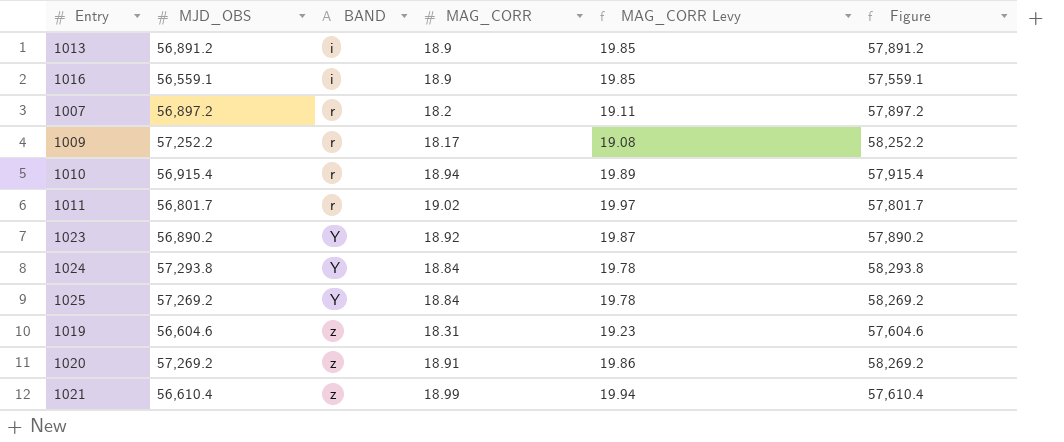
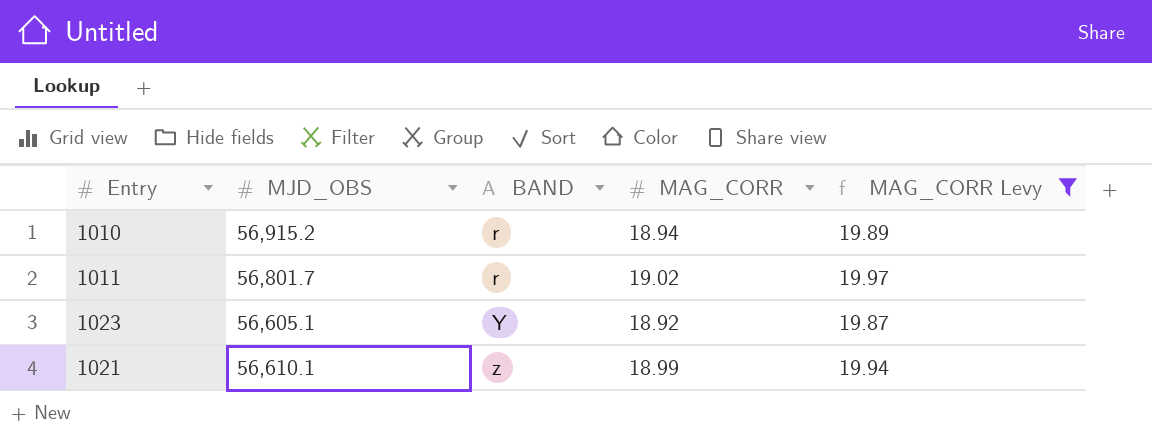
filter: none -> MAG_CORR Levy >= 19.87
column Figure | formula: [MJD_OBS] + 1000 -> none
1010 | MJD_OBS: 56,915.4 -> 56,915.2
1023 | MJD_OBS: 56,890.2 -> 56,605.1
1021 | MJD_OBS: 56,610.4 -> 56,610.1

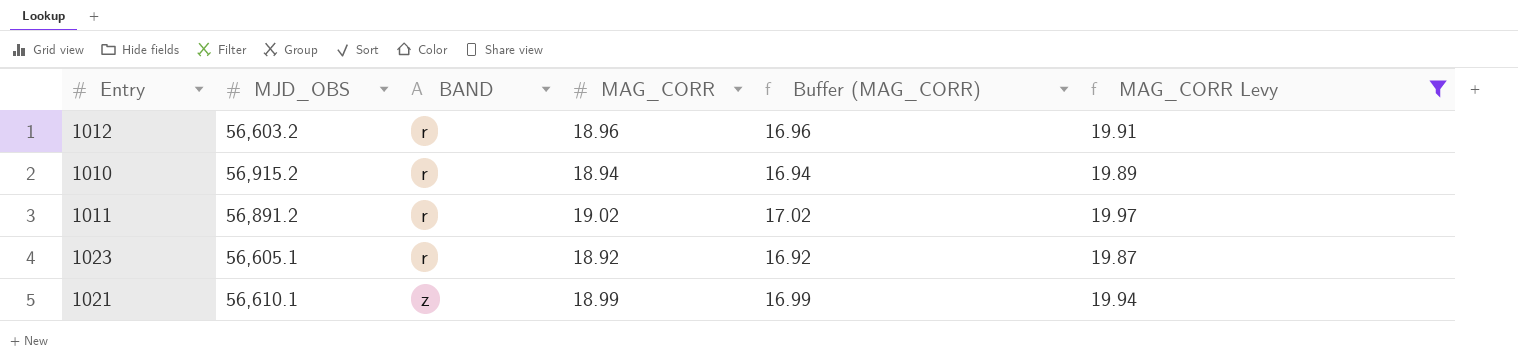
column Buffer (MAG_CORR) | formula: none -> [MAG_CORR] - 2
row 1012: none -> 56,603.2 | r | 18.96 | 16.96 | 19.91
1011 | MJD_OBS: 56,801.7 -> 56,891.2
1023 | BAND: Y -> r

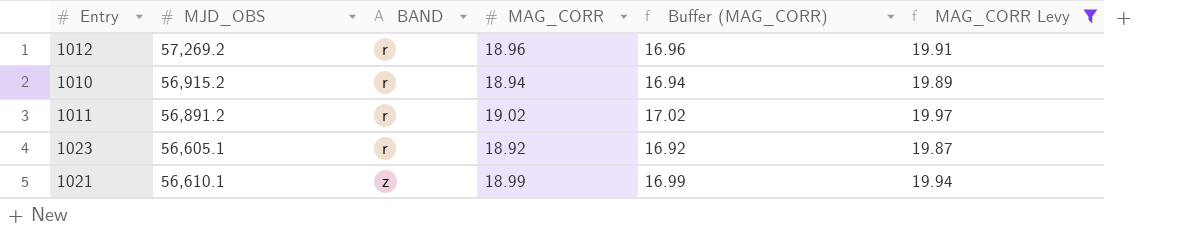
1012 | MJD_OBS: 56,603.2 -> 57,269.2

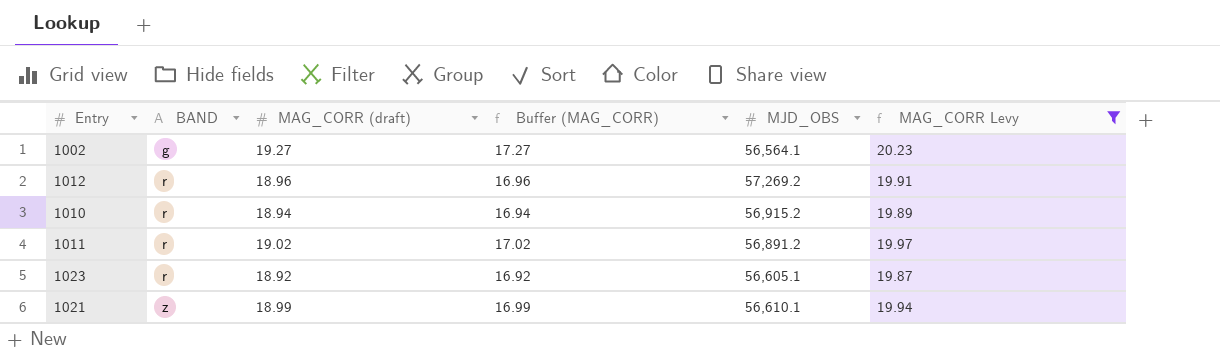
column name: MAG_CORR -> MAG_CORR (draft)
column MJD_OBS | position: 2 -> 5
row 1002: none -> g | 19.27 | 17.27 | 56,564.1 | 20.23

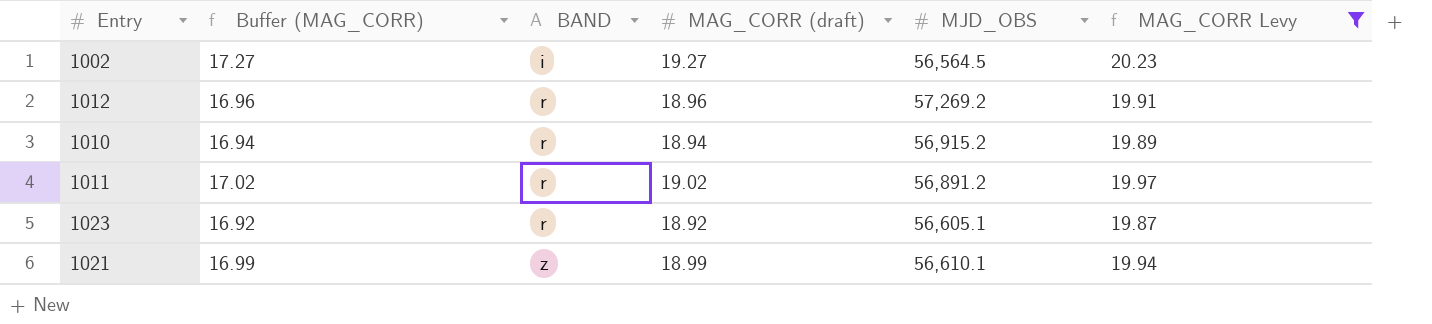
column Buffer (MAG_CORR) | position: 4 -> 2
1002 | BAND: g -> i
1002 | MJD_OBS: 56,564.1 -> 56,564.5

